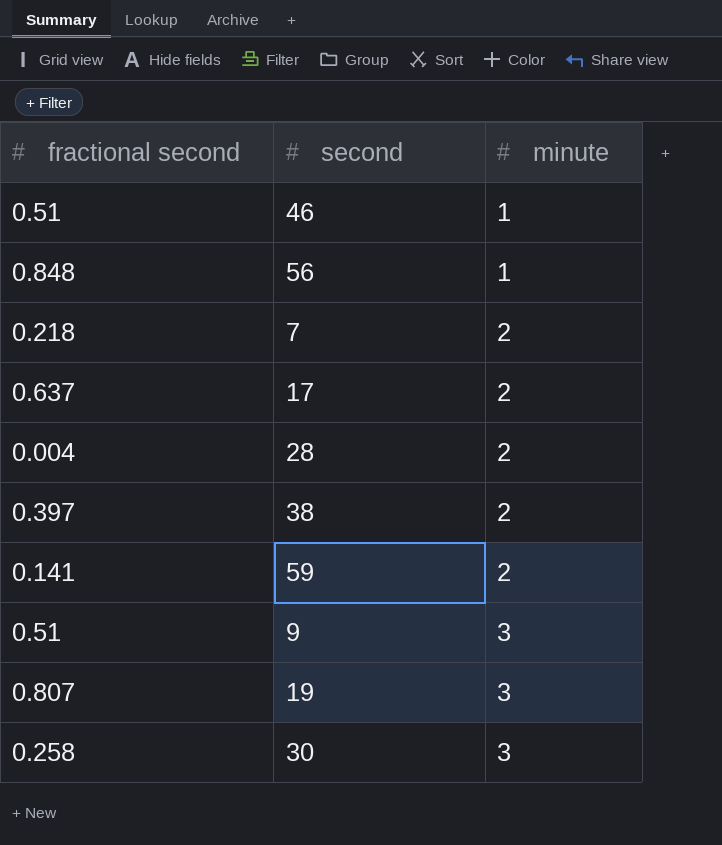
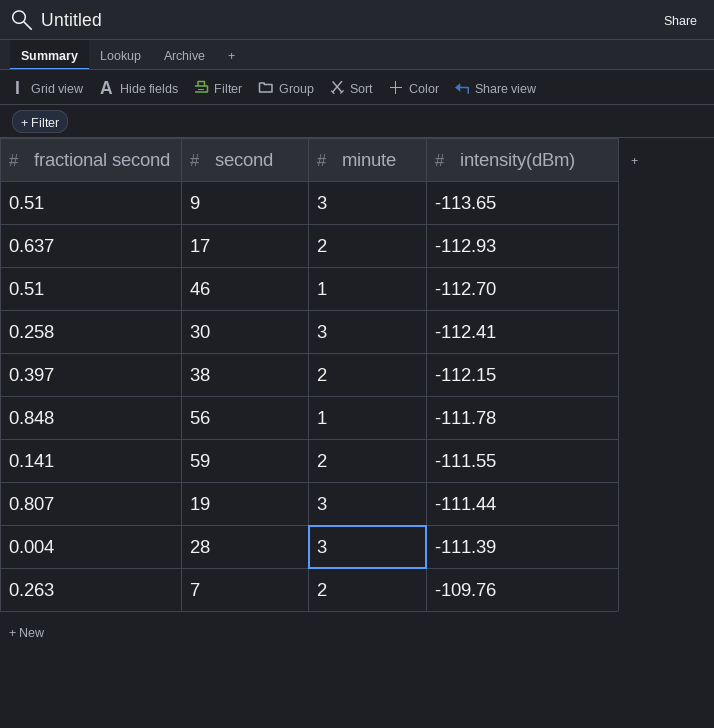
row order: minute ascending -> intensity(dBm) ascending
column intensity(dBm) | position: none -> 4
28 | minute: 2 -> 3
7 | fractional second: 0.218 -> 0.263

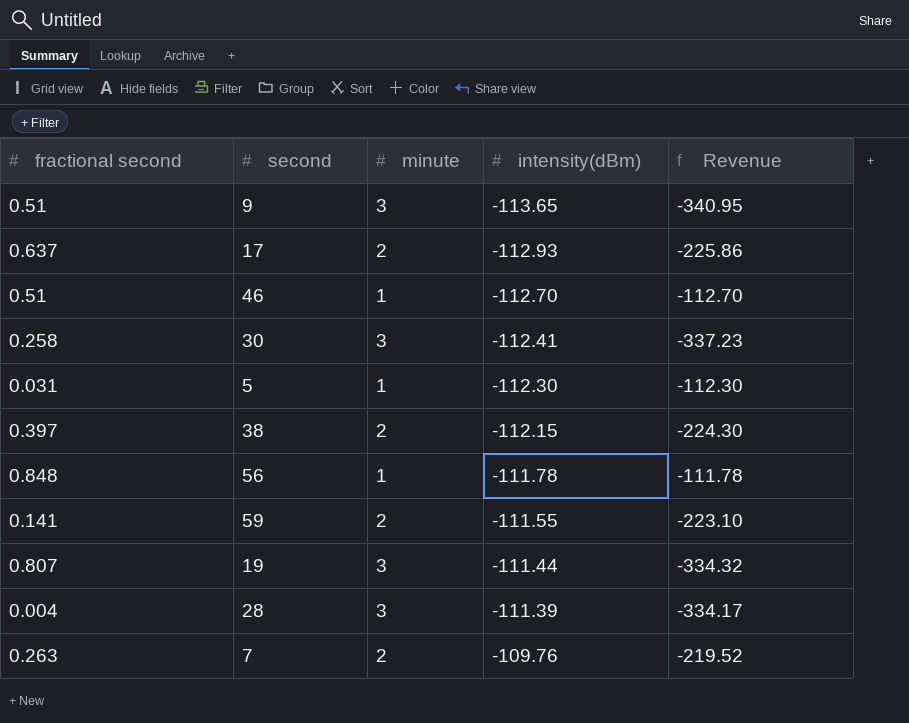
column Revenue | formula: none -> [minute] * [intensity(dBm)]
row 5: none -> 0.031 | 1 | -112.30 | -112.30

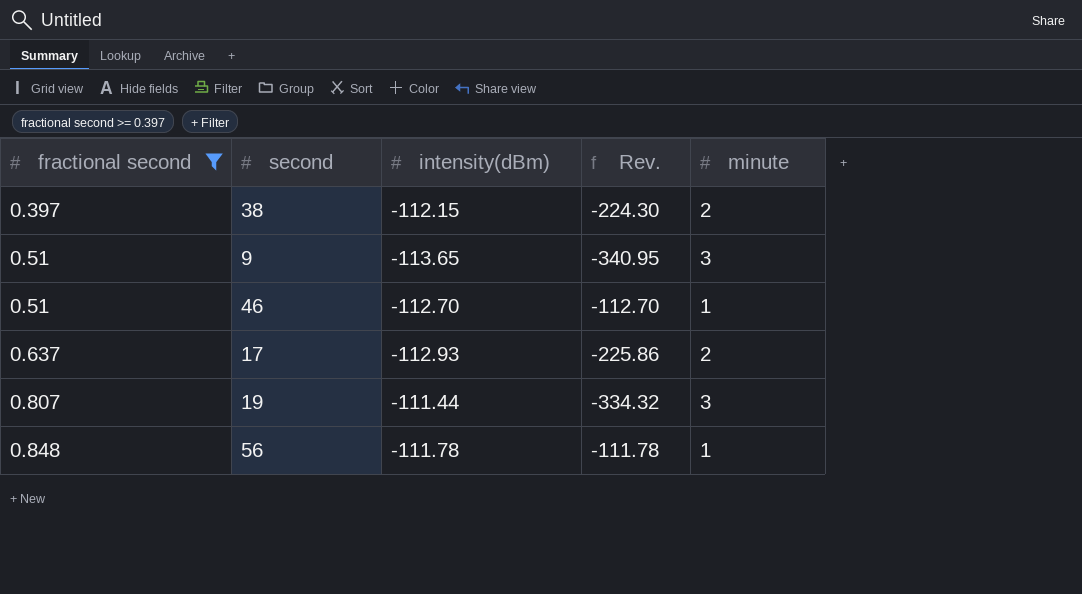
filter: none -> fractional second >= 0.397
row order: intensity(dBm) ascending -> fractional second ascending
column name: Revenue -> Rev.
column minute | position: 3 -> 5

